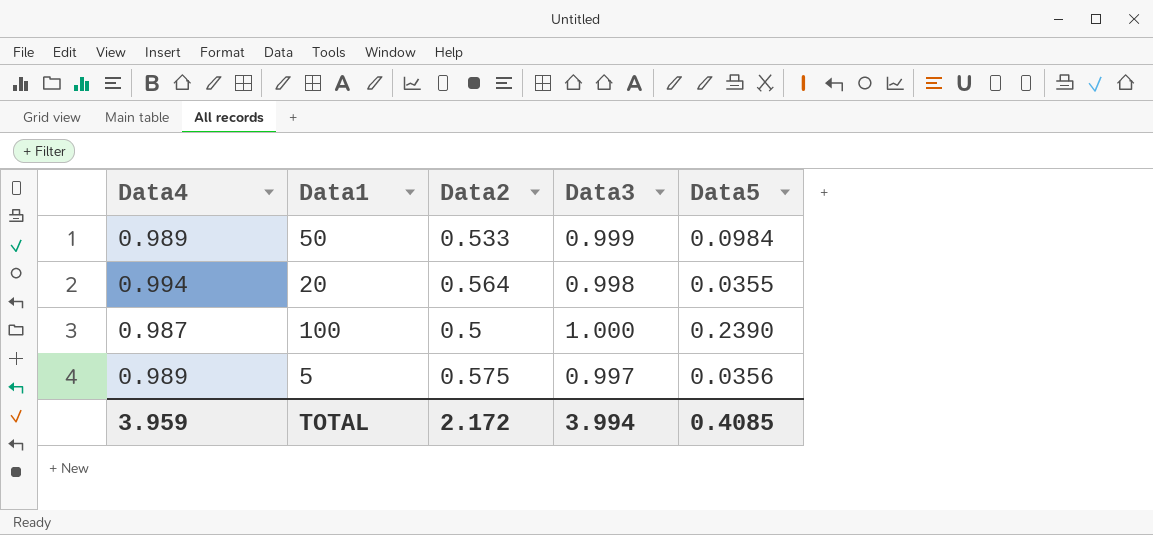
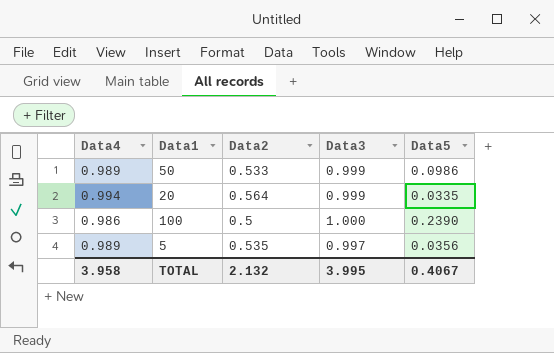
50 | Data5: 0.0984 -> 0.0986
20 | Data3: 0.998 -> 0.999
20 | Data5: 0.0355 -> 0.0335
100 | Data4: 0.987 -> 0.986
5 | Data2: 0.575 -> 0.535
TOTAL | Data4: 3.959 -> 3.958
TOTAL | Data2: 2.172 -> 2.132
TOTAL | Data3: 3.994 -> 3.995
TOTAL | Data5: 0.4085 -> 0.4067

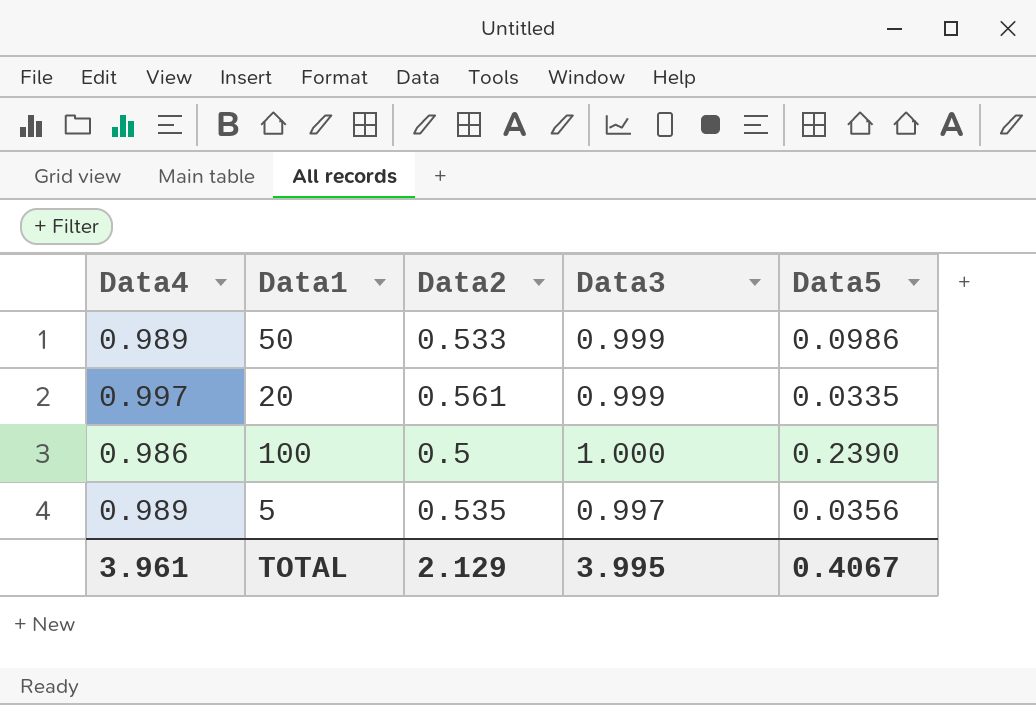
20 | Data4: 0.994 -> 0.997
20 | Data2: 0.564 -> 0.561
TOTAL | Data4: 3.958 -> 3.961
TOTAL | Data2: 2.132 -> 2.129

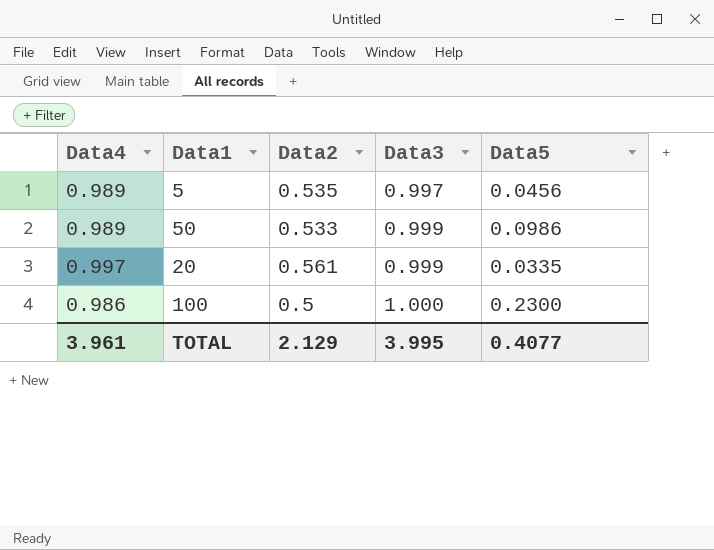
row order: none -> Data3 ascending
5 | Data5: 0.0356 -> 0.0456
100 | Data5: 0.2390 -> 0.2300
TOTAL | Data5: 0.4067 -> 0.4077

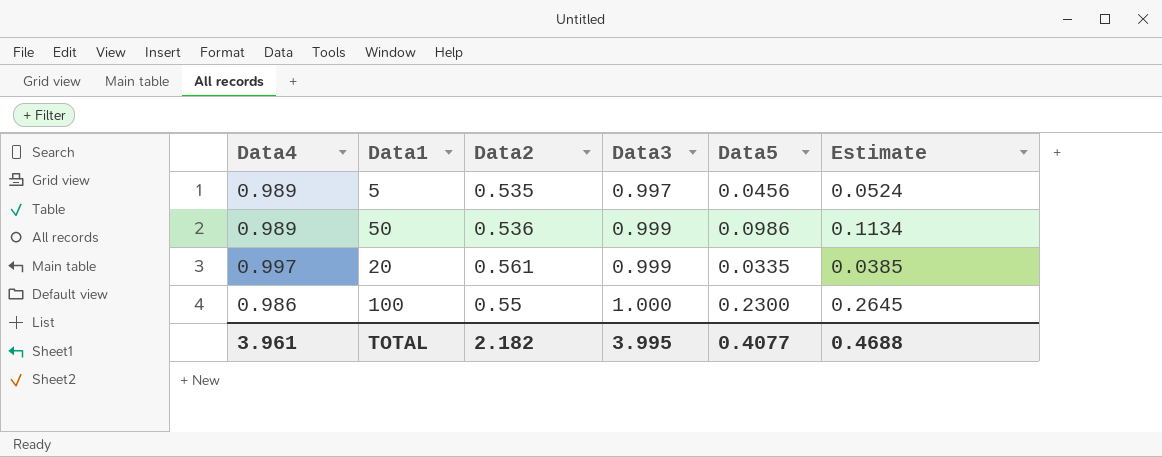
column Estimate | formula: none -> [Data5] * 1.15
50 | Data2: 0.533 -> 0.536
100 | Data2: 0.5 -> 0.55
TOTAL | Data2: 2.129 -> 2.182

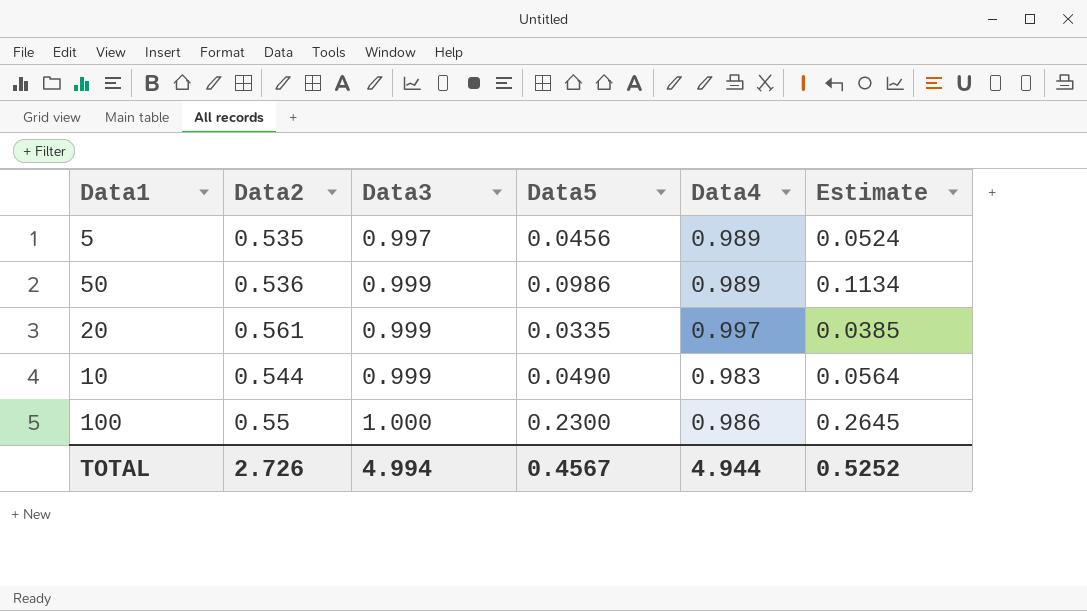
column Data4 | position: 1 -> 5
row 10: none -> 0.544 | 0.999 | 0.0490 | 0.983 | 0.0564
TOTAL | Data2: 2.182 -> 2.726
TOTAL | Data3: 3.995 -> 4.994
TOTAL | Data5: 0.4077 -> 0.4567
TOTAL | Data4: 3.961 -> 4.944
TOTAL | Estimate: 0.4688 -> 0.5252

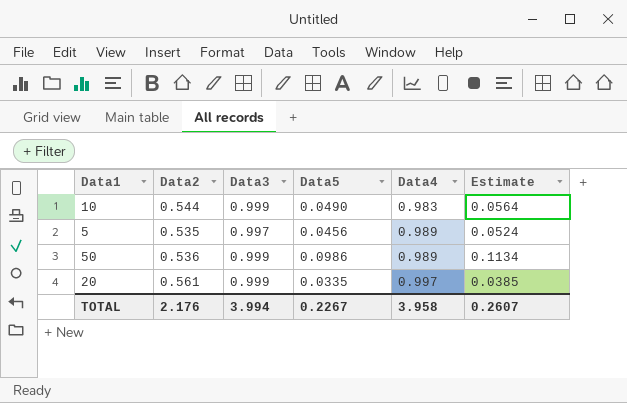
row order: Data3 ascending -> Data4 ascending
row 100: 0.55 | 1.000 | 0.2300 | 0.986 | 0.2645 -> none
TOTAL | Data2: 2.726 -> 2.176
TOTAL | Data3: 4.994 -> 3.994
TOTAL | Data5: 0.4567 -> 0.2267
TOTAL | Data4: 4.944 -> 3.958
TOTAL | Estimate: 0.5252 -> 0.2607

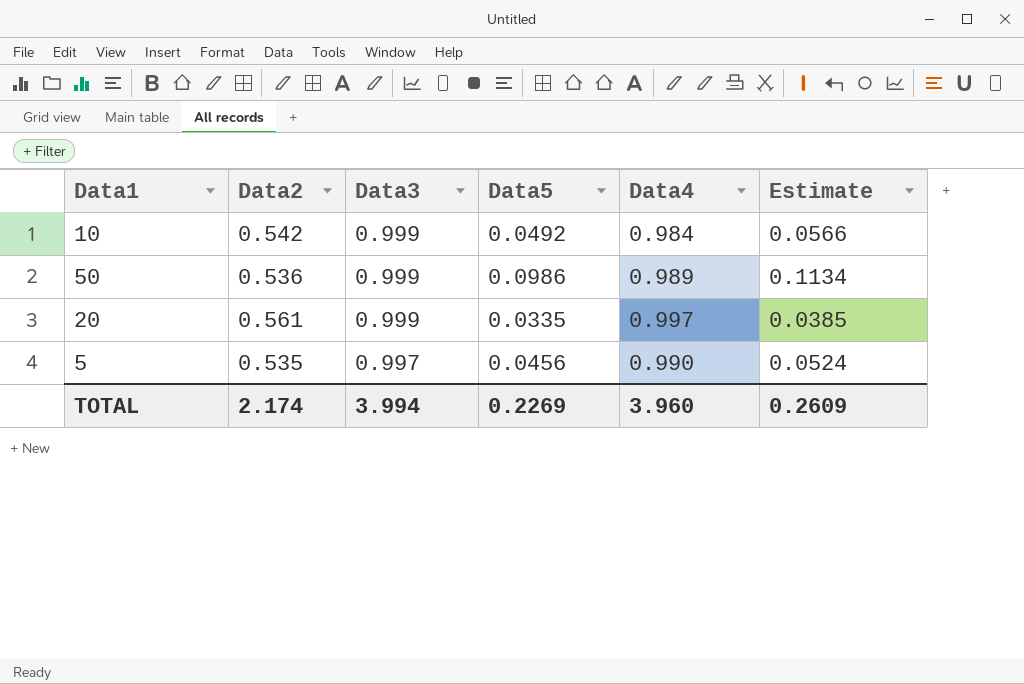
row order: Data4 ascending -> Data3 descending
10 | Data2: 0.544 -> 0.542
10 | Data5: 0.0490 -> 0.0492
10 | Data4: 0.983 -> 0.984
10 | Estimate: 0.0564 -> 0.0566
5 | Data4: 0.989 -> 0.990
TOTAL | Data2: 2.176 -> 2.174
TOTAL | Data5: 0.2267 -> 0.2269
TOTAL | Data4: 3.958 -> 3.960
TOTAL | Estimate: 0.2607 -> 0.2609

